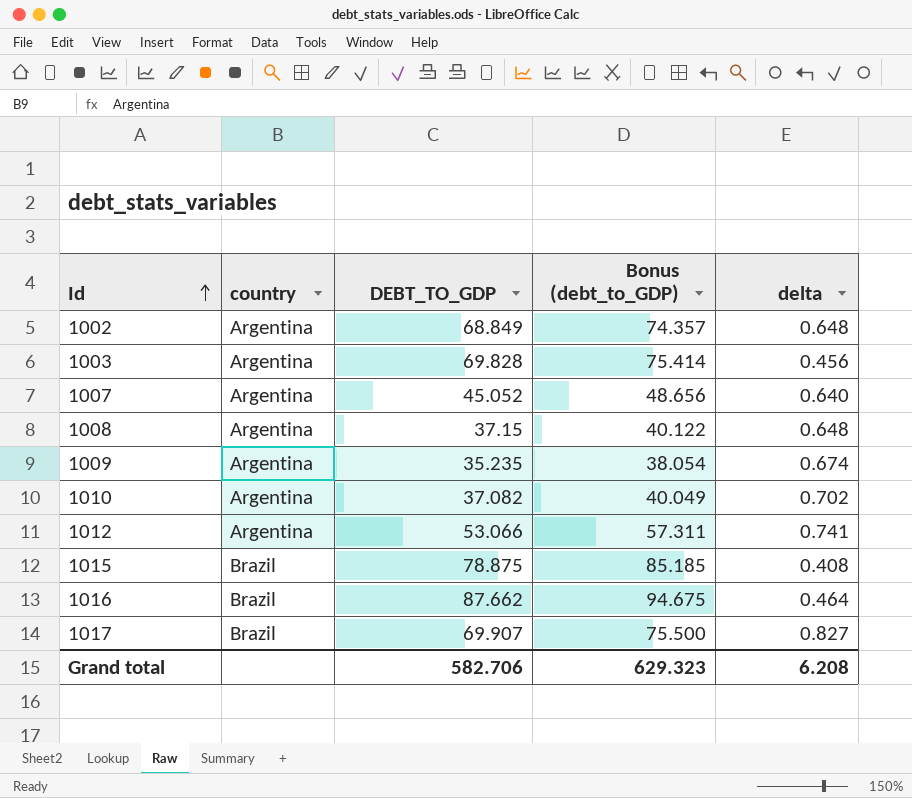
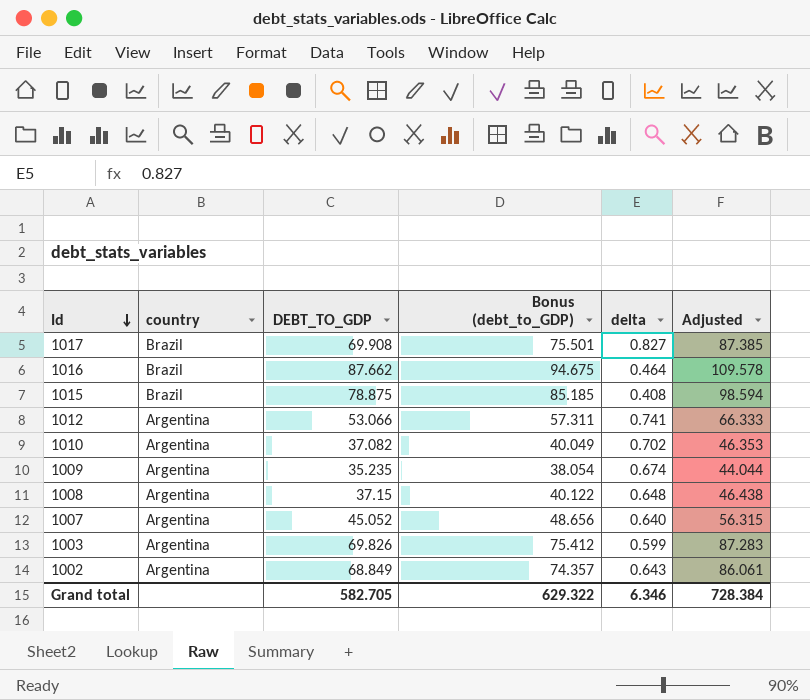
row order: Id ascending -> Id descending
column Adjusted | formula: none -> [DEBT_TO_GDP] * 1.25
1017 | DEBT_TO_GDP: 69.907 -> 69.908
1017 | Bonus (debt_to_GDP): 75.500 -> 75.501
1003 | DEBT_TO_GDP: 69.828 -> 69.826
1003 | Bonus (debt_to_GDP): 75.414 -> 75.412
1003 | delta: 0.456 -> 0.599
1002 | delta: 0.648 -> 0.643
Grand total | DEBT_TO_GDP: 582.706 -> 582.705
Grand total | Bonus (debt_to_GDP): 629.323 -> 629.322
Grand total | delta: 6.208 -> 6.346

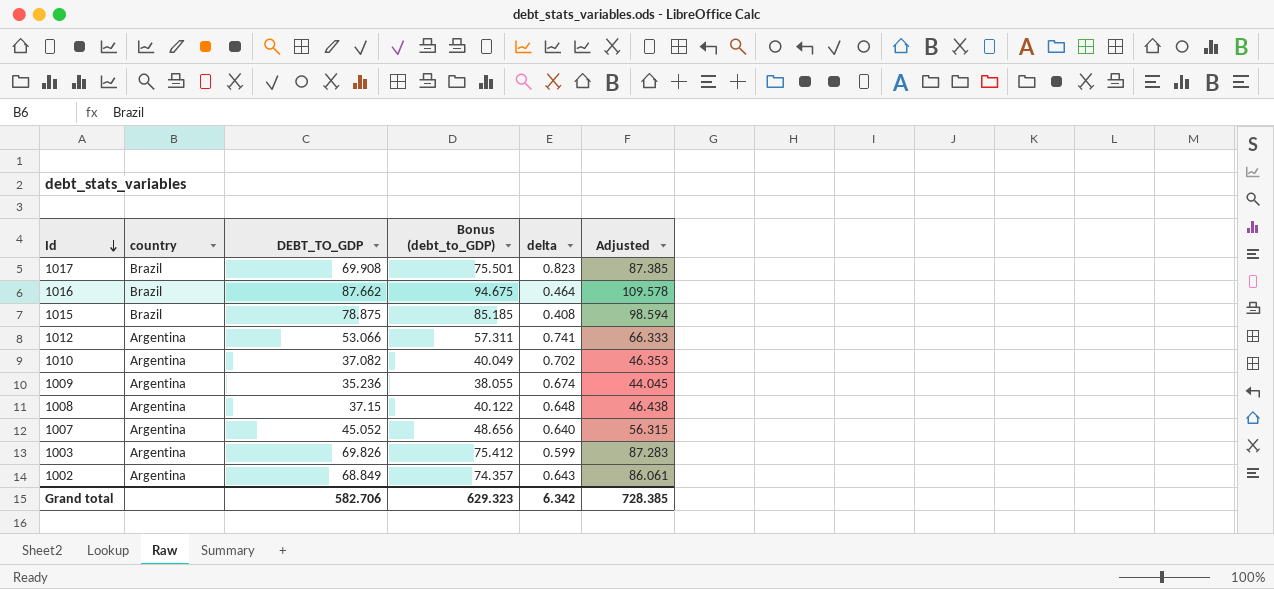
1017 | delta: 0.827 -> 0.823
1009 | DEBT_TO_GDP: 35.235 -> 35.236
1009 | Bonus (debt_to_GDP): 38.054 -> 38.055
1009 | Adjusted: 44.044 -> 44.045
Grand total | DEBT_TO_GDP: 582.705 -> 582.706
Grand total | Bonus (debt_to_GDP): 629.322 -> 629.323
Grand total | delta: 6.346 -> 6.342
Grand total | Adjusted: 728.384 -> 728.385

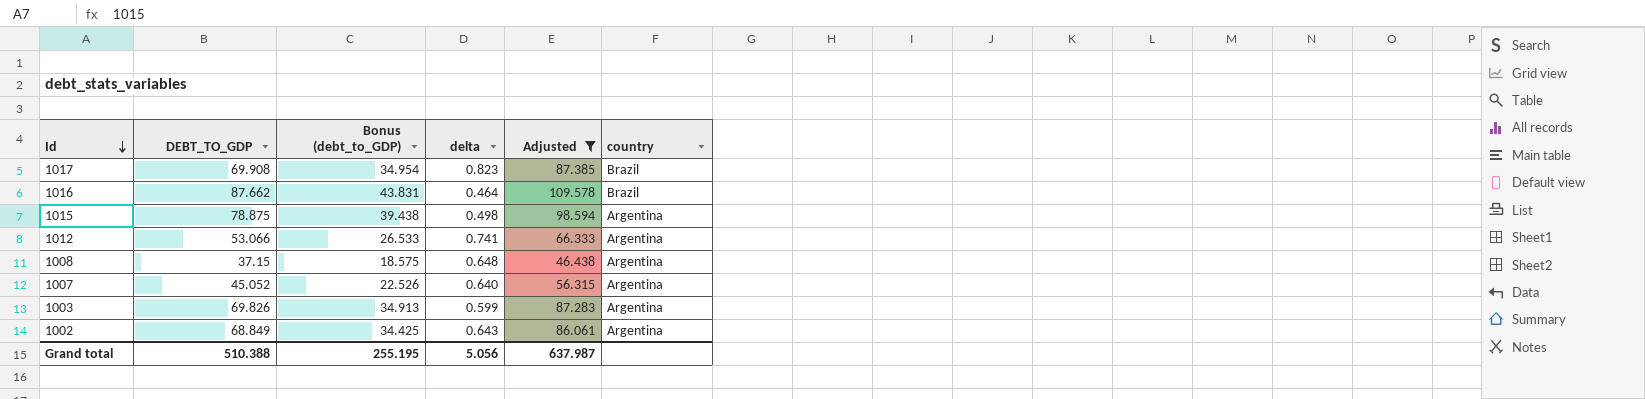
filter: none -> Adjusted >= 46.438
column Bonus (debt_to_GDP) | formula: [DEBT_TO_GDP] * 1.08 -> [DEBT_TO_GDP] * 0.5
column country | position: 2 -> 6
1015 | delta: 0.408 -> 0.498
1015 | country: Brazil -> Argentina
Grand total | DEBT_TO_GDP: 582.706 -> 510.388
Grand total | Bonus (debt_to_GDP): 629.323 -> 255.195
Grand total | delta: 6.342 -> 5.056
Grand total | Adjusted: 728.385 -> 637.987

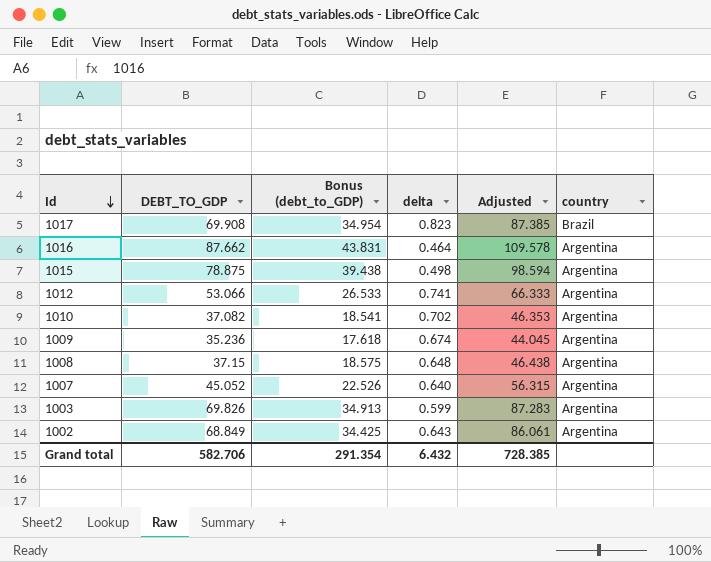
filter: Adjusted >= 46.438 -> none
1016 | country: Brazil -> Argentina
Grand total | DEBT_TO_GDP: 510.388 -> 582.706
Grand total | Bonus (debt_to_GDP): 255.195 -> 291.354
Grand total | delta: 5.056 -> 6.432
Grand total | Adjusted: 637.987 -> 728.385

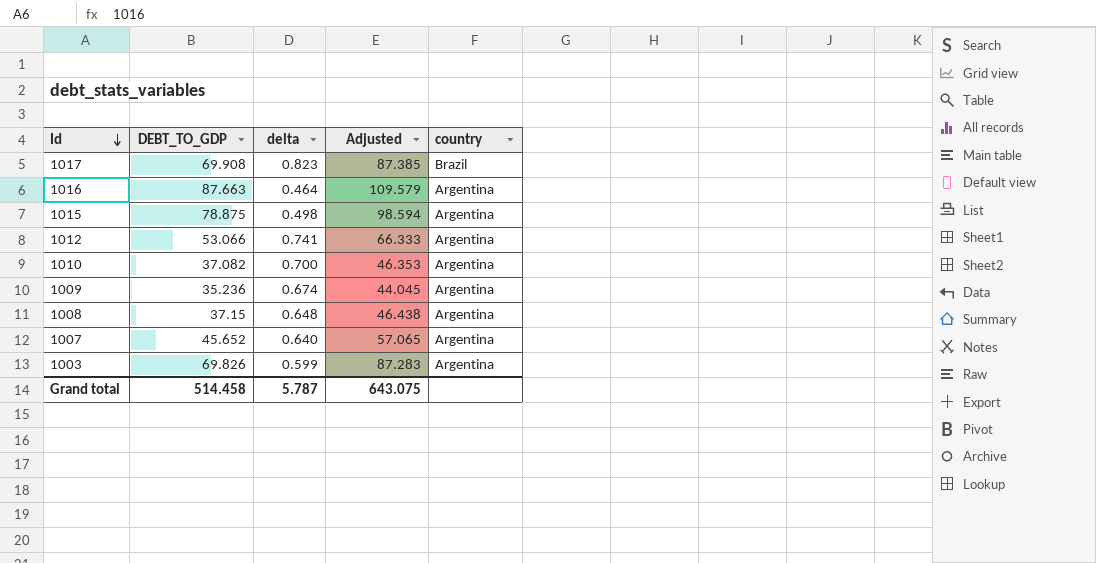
column Bonus (debt_to_GDP) | formula: [DEBT_TO_GDP] * 0.5 -> none
row 1002: 68.849 | 34.425 | 0.643 | 86.061 | Argentina -> none
1016 | DEBT_TO_GDP: 87.662 -> 87.663
1016 | Adjusted: 109.578 -> 109.579
1010 | delta: 0.702 -> 0.700
1007 | DEBT_TO_GDP: 45.052 -> 45.652
1007 | Adjusted: 56.315 -> 57.065
Grand total | DEBT_TO_GDP: 582.706 -> 514.458
Grand total | delta: 6.432 -> 5.787
Grand total | Adjusted: 728.385 -> 643.075

